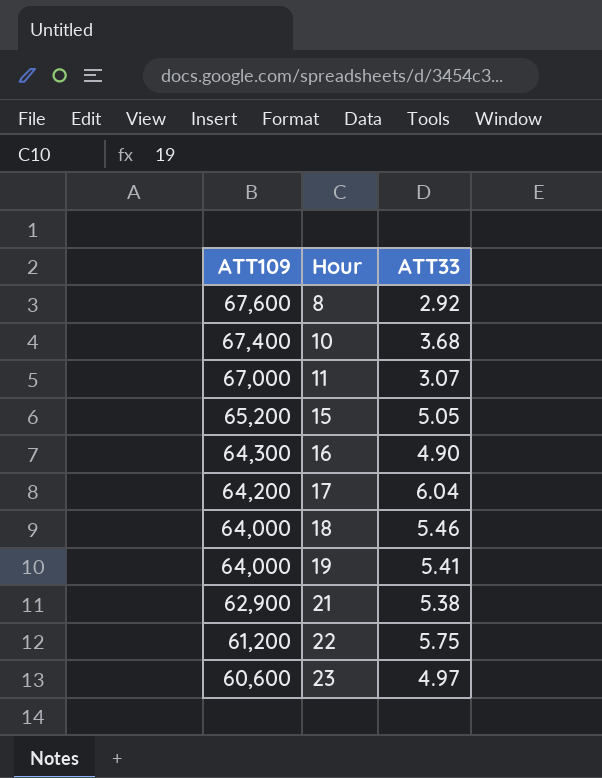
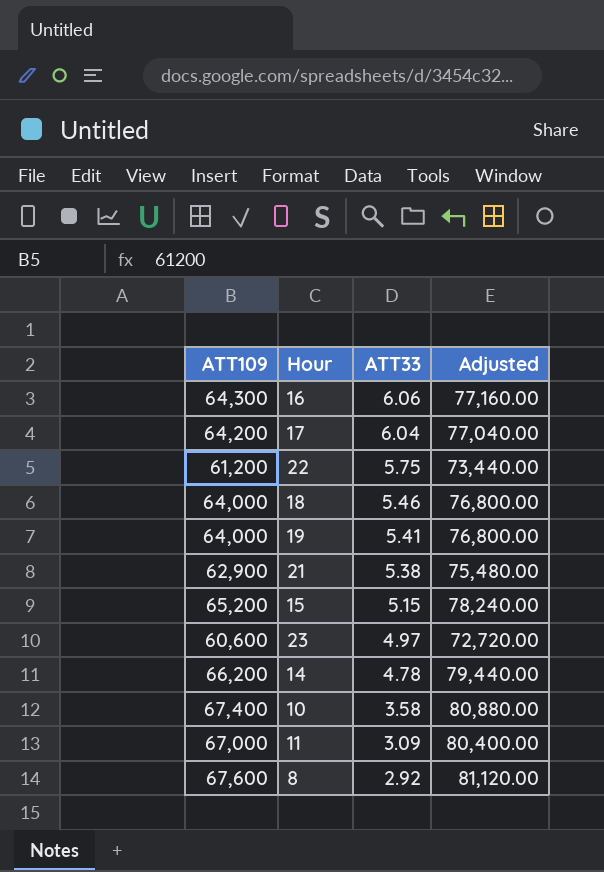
row order: ATT109 descending -> ATT33 descending
column Adjusted | formula: none -> [ATT109] * 1.2
16 | ATT33: 4.90 -> 6.06
15 | ATT33: 5.05 -> 5.15
row 14: none -> 66,200 | 4.78 | 79,440.00
10 | ATT33: 3.68 -> 3.58
11 | ATT33: 3.07 -> 3.09

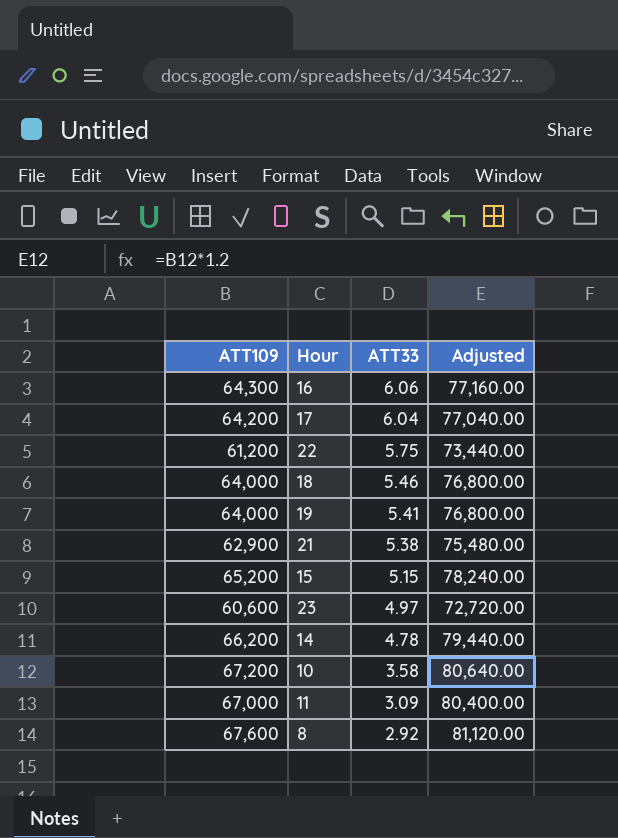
10 | ATT109: 67,400 -> 67,200
10 | Adjusted: 80,880.00 -> 80,640.00

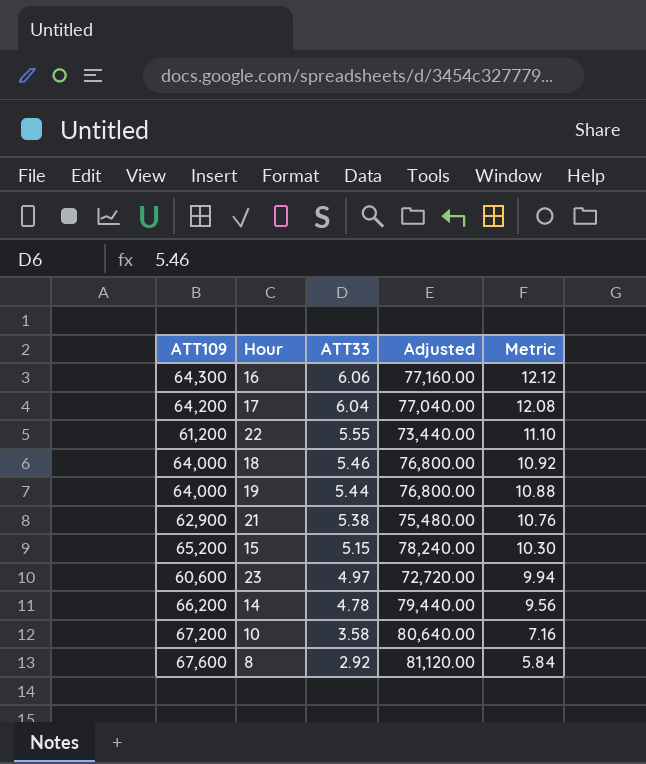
column Metric | formula: none -> [ATT33] * 2
row 11: 67,000 | 3.09 | 80,400.00 -> none
22 | ATT33: 5.75 -> 5.55
19 | ATT33: 5.41 -> 5.44

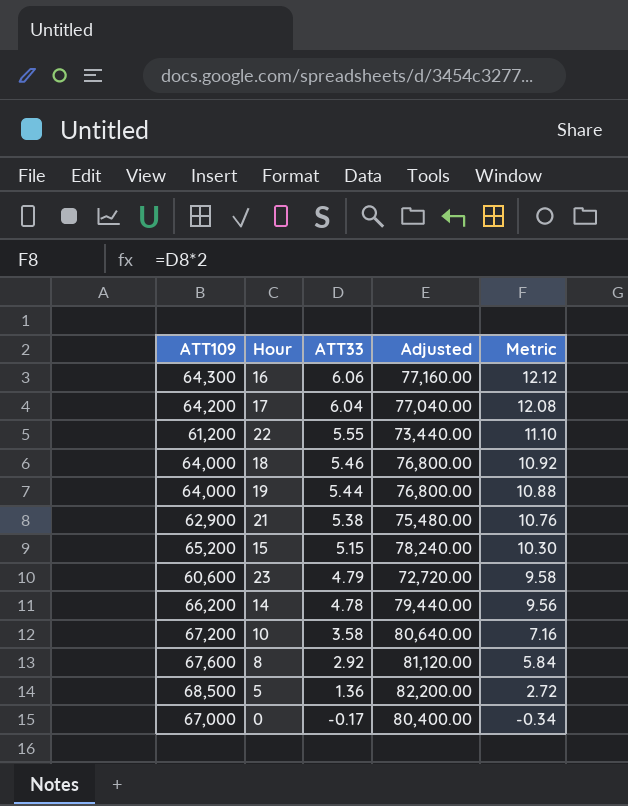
23 | ATT33: 4.97 -> 4.79
23 | Metric: 9.94 -> 9.58
row 5: none -> 68,500 | 1.36 | 82,200.00 | 2.72
row 0: none -> 67,000 | -0.17 | 80,400.00 | -0.34

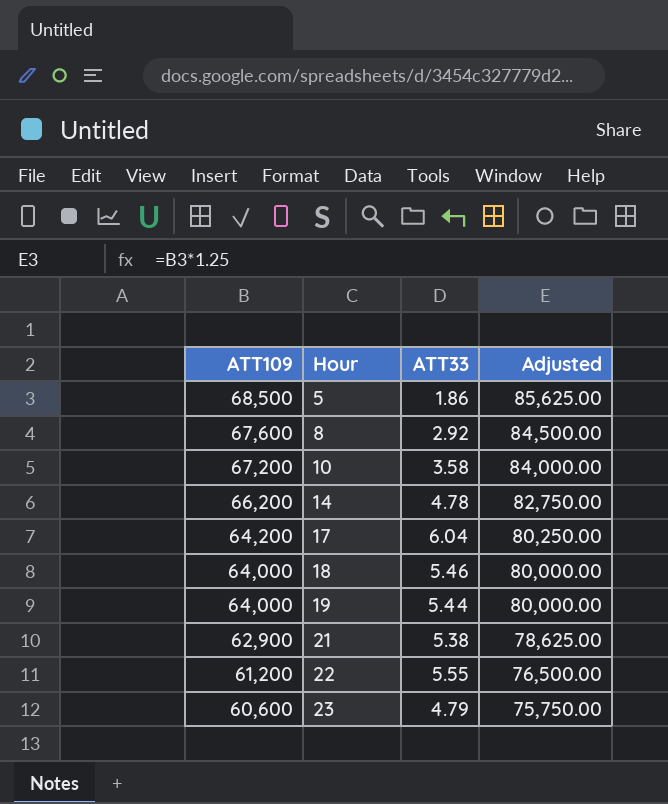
row order: ATT33 descending -> ATT109 descending
column Metric | formula: [ATT33] * 2 -> none
column Adjusted | formula: [ATT109] * 1.2 -> [ATT109] * 1.25
row 16: 64,300 | 6.06 | 77,160.00 | 12.12 -> none
row 15: 65,200 | 5.15 | 78,240.00 | 10.30 -> none
row 0: 67,000 | -0.17 | 80,400.00 | -0.34 -> none
5 | ATT33: 1.36 -> 1.86

